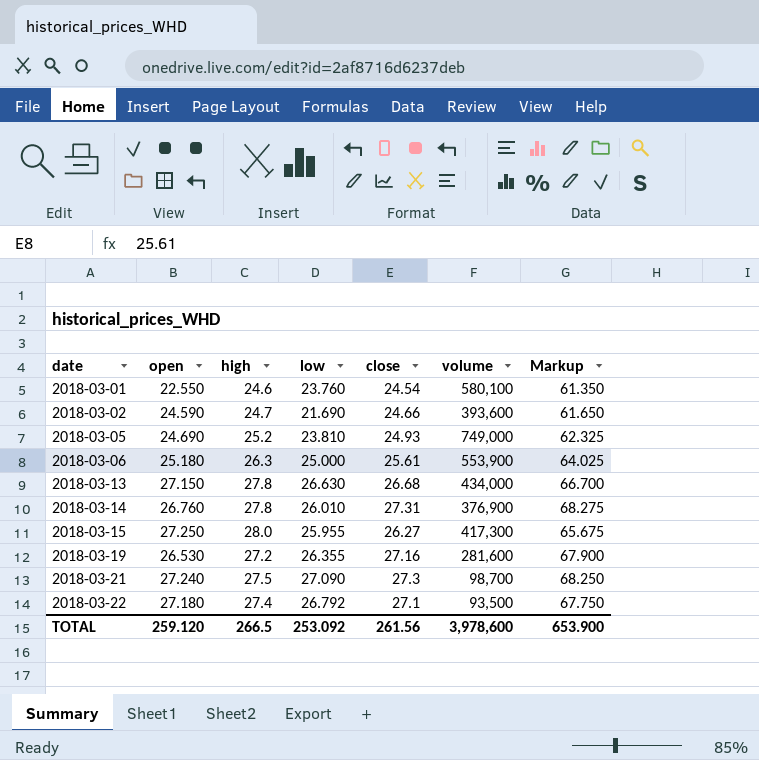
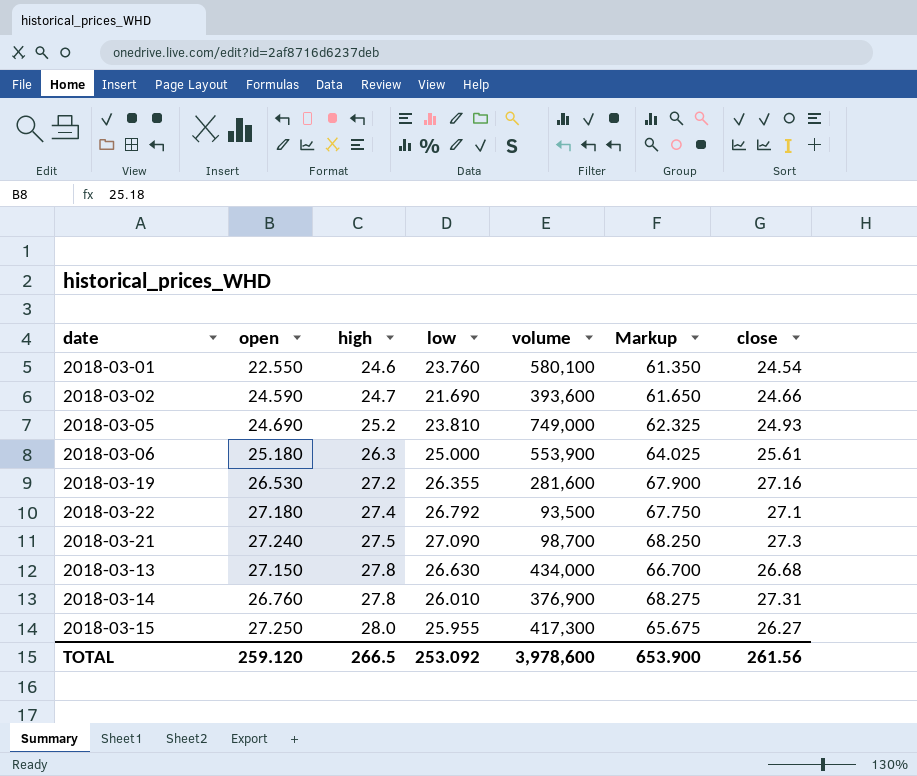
row order: date ascending -> high ascending
column close | position: 5 -> 7

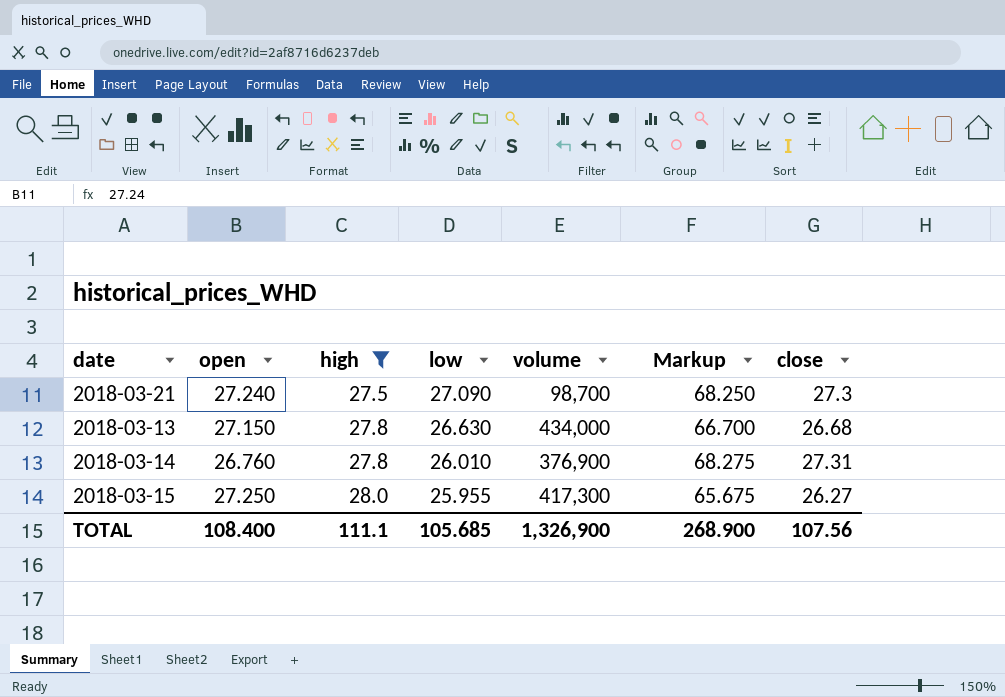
filter: none -> high >= 27.5
TOTAL | open: 259.120 -> 108.400
TOTAL | high: 266.5 -> 111.1
TOTAL | low: 253.092 -> 105.685
TOTAL | volume: 3,978,600 -> 1,326,900
TOTAL | Markup: 653.900 -> 268.900
TOTAL | close: 261.56 -> 107.56

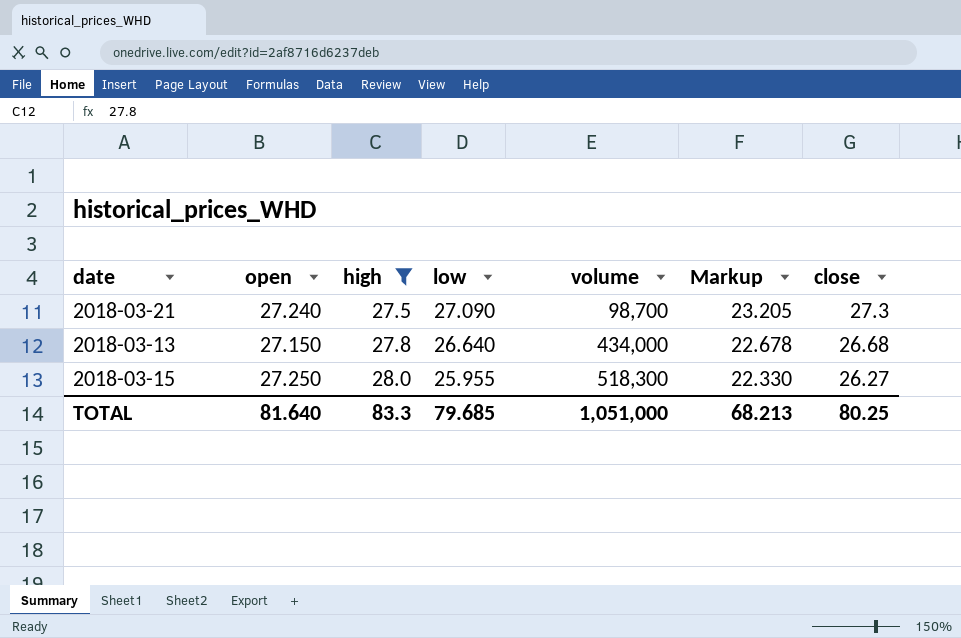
column Markup | formula: [close] * 2.5 -> [close] * 0.85
row 2018-03-14: 26.760 | 27.8 | 26.010 | 376,900 | 68.275 | 27.31 -> none
2018-03-13 | low: 26.630 -> 26.640
2018-03-15 | volume: 417,300 -> 518,300
TOTAL | open: 108.400 -> 81.640
TOTAL | high: 111.1 -> 83.3
TOTAL | low: 105.685 -> 79.685
TOTAL | volume: 1,326,900 -> 1,051,000
TOTAL | Markup: 268.900 -> 68.213
TOTAL | close: 107.56 -> 80.25

